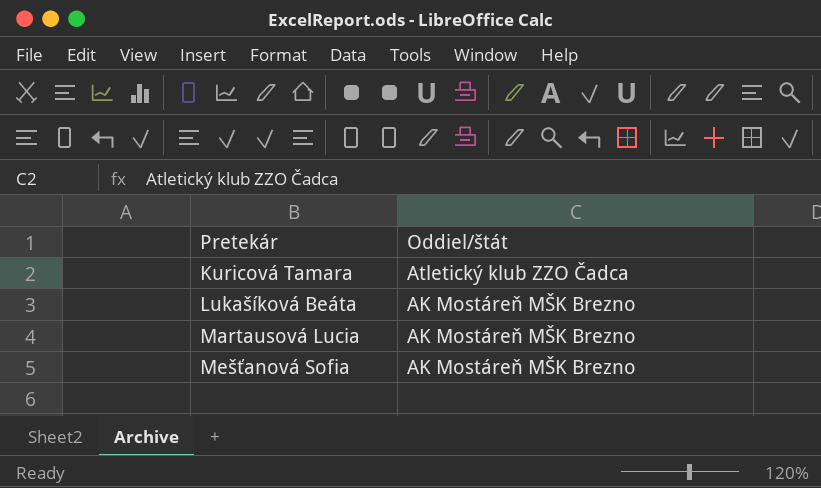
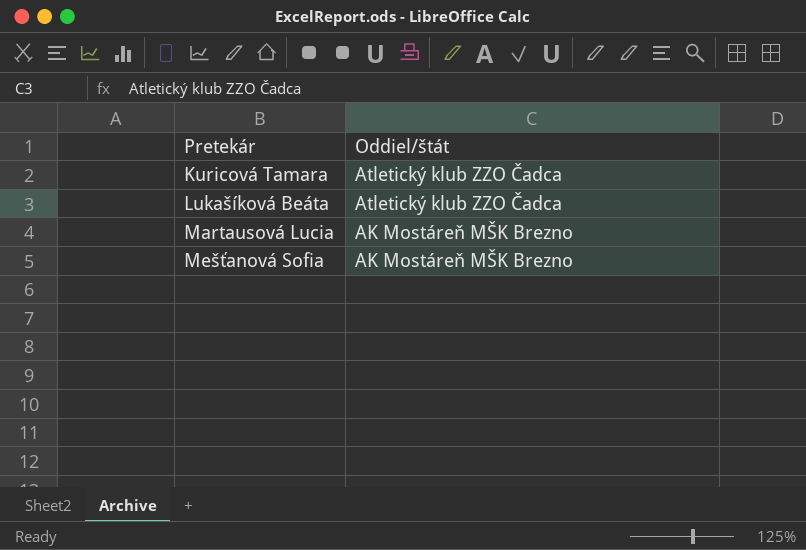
Lukašíková Beáta | Oddiel/štát: AK Mostáreň MŠK Brezno -> Atletický klub ZZO Čadca

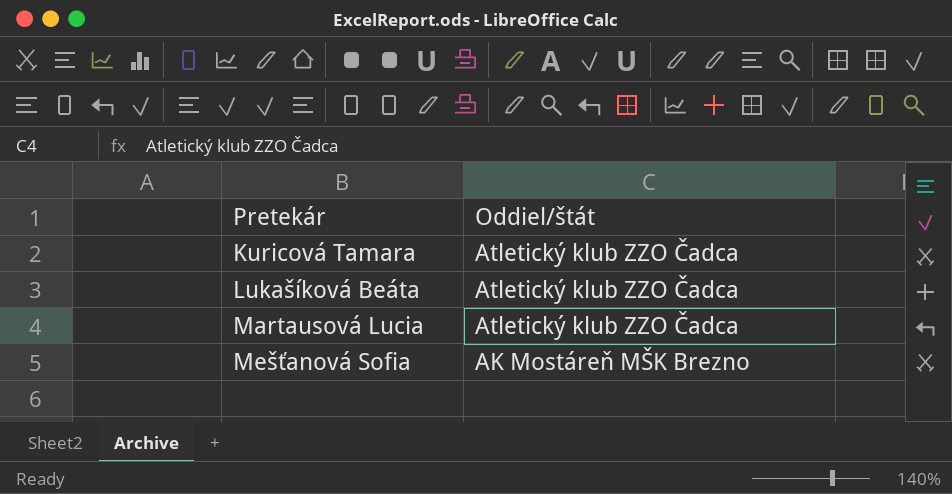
Martausová Lucia | Oddiel/štát: AK Mostáreň MŠK Brezno -> Atletický klub ZZO Čadca

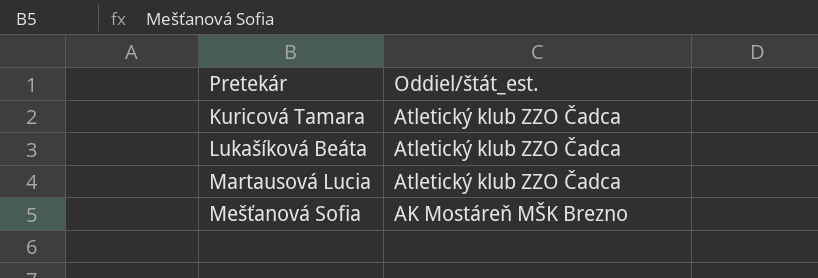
column name: Oddiel/štát -> Oddiel/štát_est.

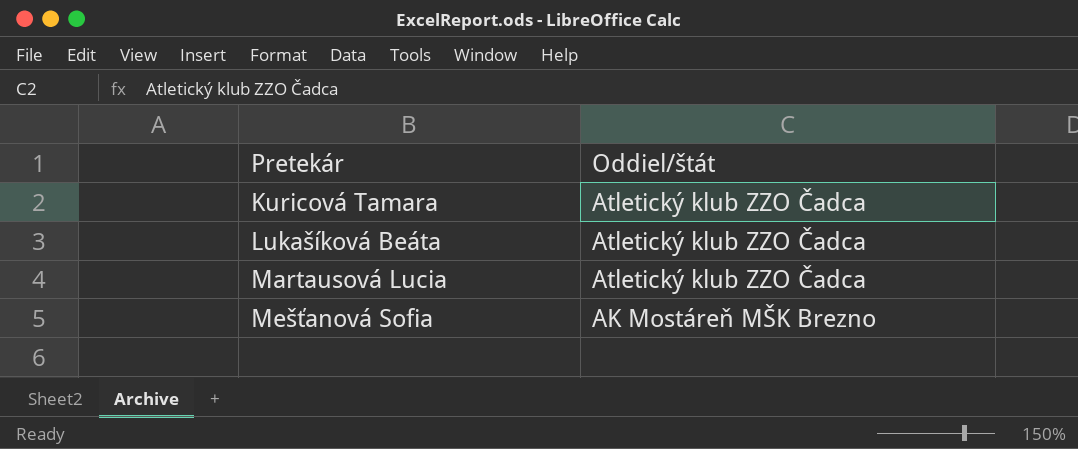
column name: Oddiel/štát_est. -> Oddiel/štát

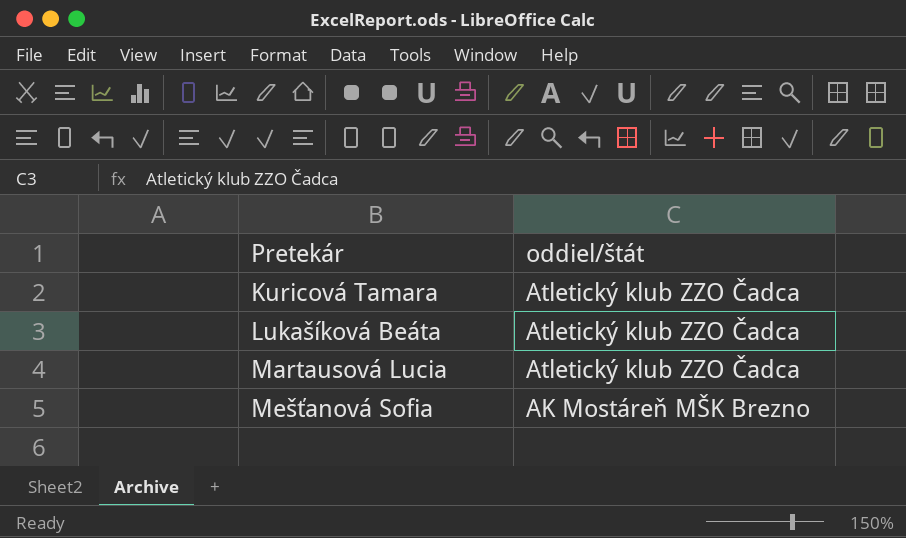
column name: Oddiel/štát -> oddiel/štát

